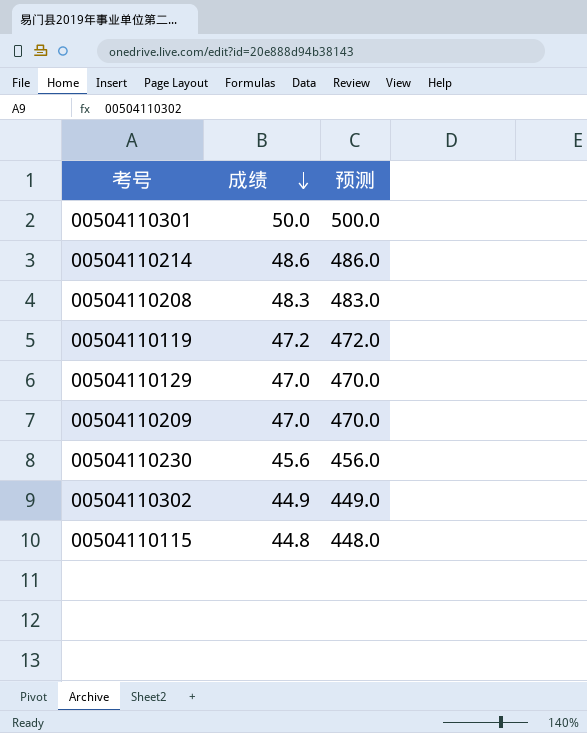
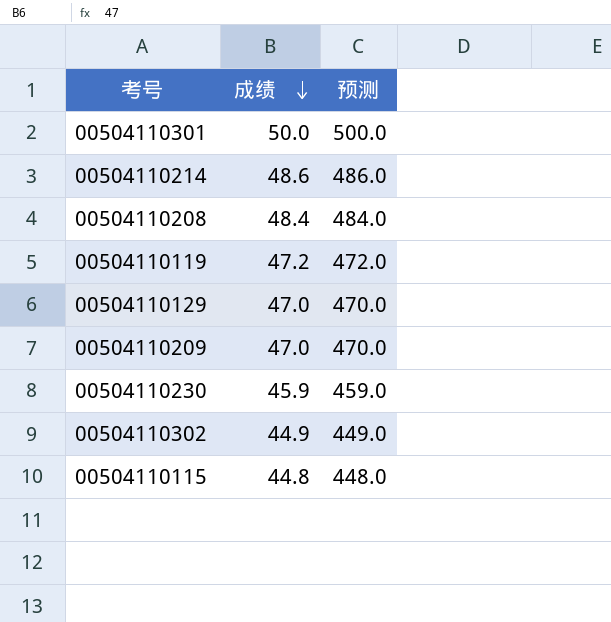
00504110208 | 成绩: 48.3 -> 48.4
00504110208 | 预测: 483.0 -> 484.0
00504110230 | 成绩: 45.6 -> 45.9
00504110230 | 预测: 456.0 -> 459.0

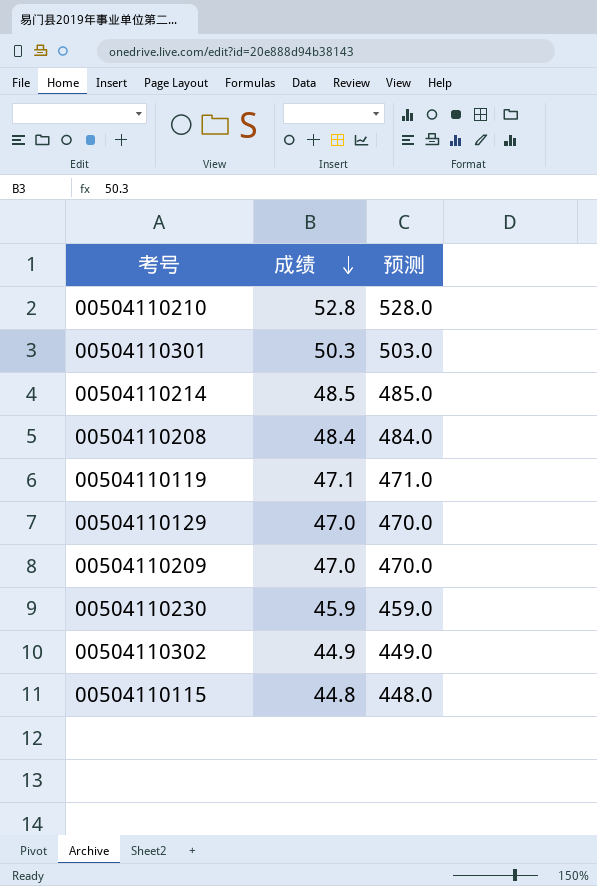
row 00504110210: none -> 52.8 | 528.0
00504110301 | 成绩: 50.0 -> 50.3
00504110301 | 预测: 500.0 -> 503.0
00504110214 | 成绩: 48.6 -> 48.5
00504110214 | 预测: 486.0 -> 485.0
00504110119 | 成绩: 47.2 -> 47.1
00504110119 | 预测: 472.0 -> 471.0

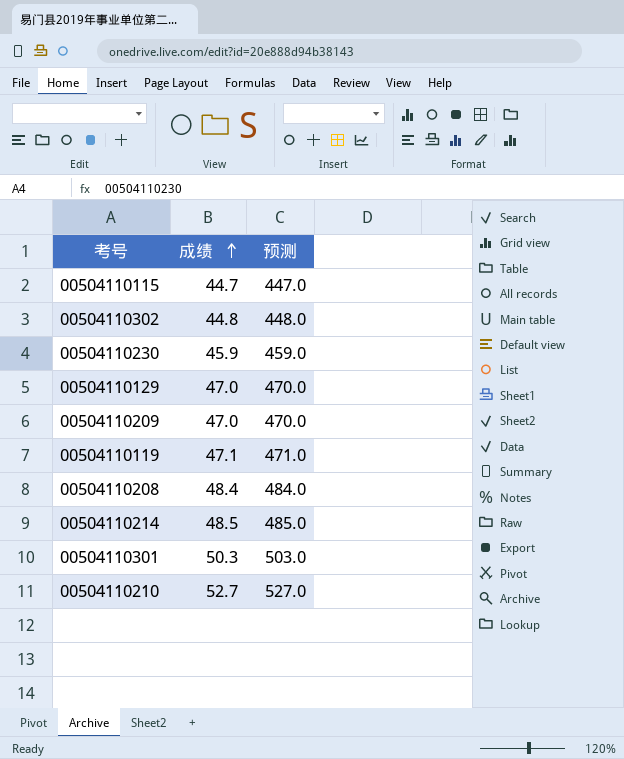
row order: 成绩 descending -> 成绩 ascending
00504110115 | 成绩: 44.8 -> 44.7
00504110115 | 预测: 448.0 -> 447.0
00504110302 | 成绩: 44.9 -> 44.8
00504110302 | 预测: 449.0 -> 448.0
00504110210 | 成绩: 52.8 -> 52.7
00504110210 | 预测: 528.0 -> 527.0

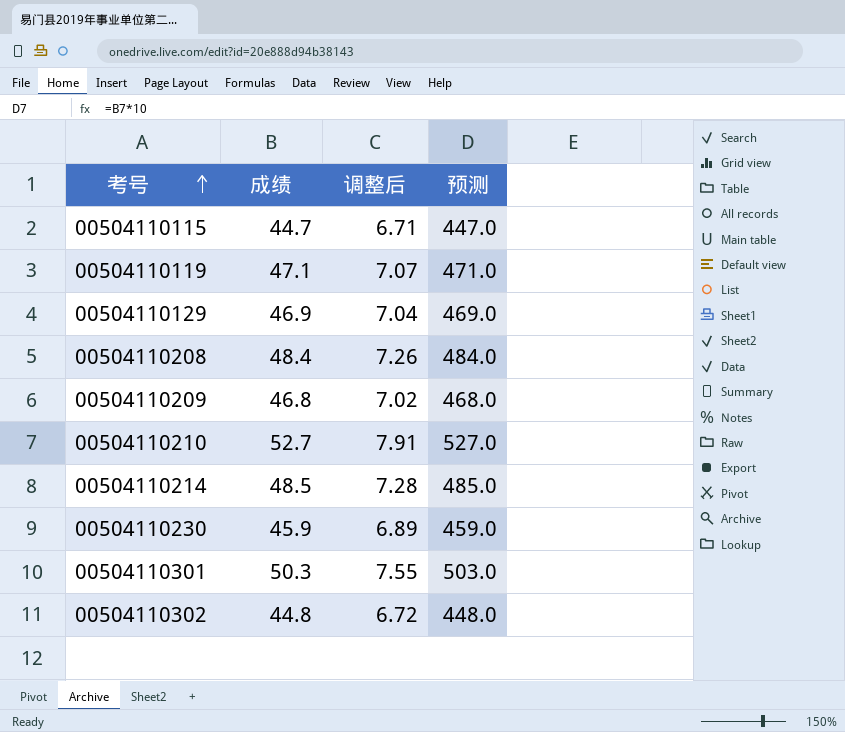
row order: 成绩 ascending -> 考号 ascending
column 调整后 | formula: none -> [成绩] * 0.15
00504110129 | 成绩: 47.0 -> 46.9
00504110129 | 预测: 470.0 -> 469.0
00504110209 | 成绩: 47.0 -> 46.8
00504110209 | 预测: 470.0 -> 468.0

